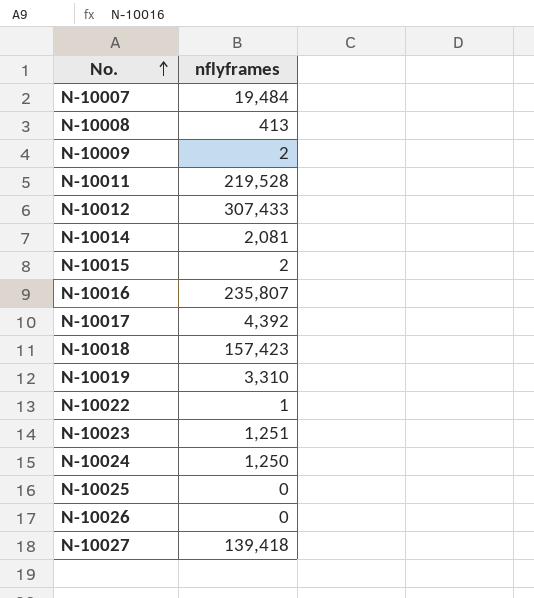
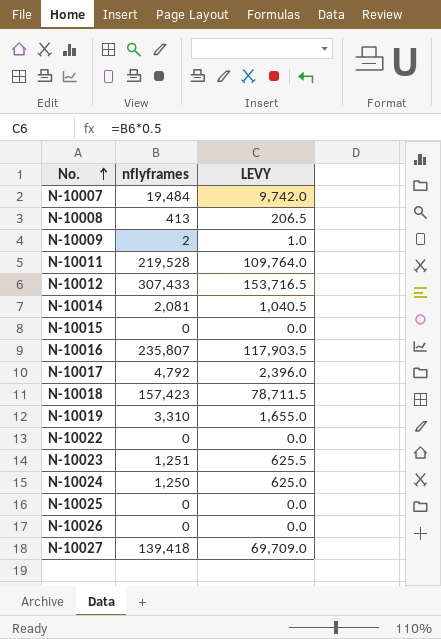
column LEVY | formula: none -> [nflyframes] * 0.5
N-10015 | nflyframes: 2 -> 0
N-10017 | nflyframes: 4,392 -> 4,792
N-10022 | nflyframes: 1 -> 0

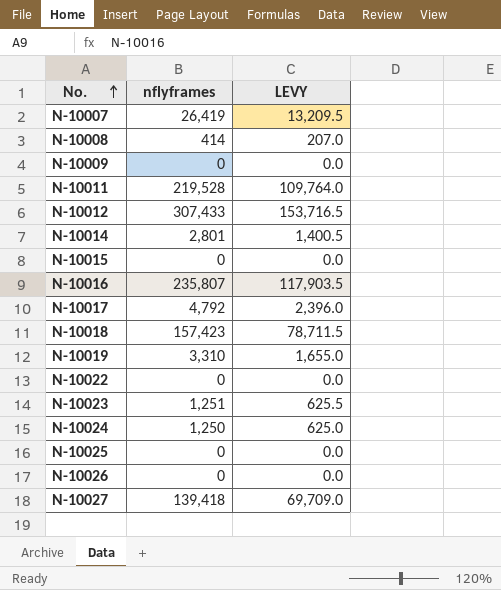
N-10007 | nflyframes: 19,484 -> 26,419
N-10007 | LEVY: 9,742.0 -> 13,209.5
N-10008 | nflyframes: 413 -> 414
N-10008 | LEVY: 206.5 -> 207.0
N-10009 | nflyframes: 2 -> 0
N-10009 | LEVY: 1.0 -> 0.0
N-10014 | nflyframes: 2,081 -> 2,801
N-10014 | LEVY: 1,040.5 -> 1,400.5

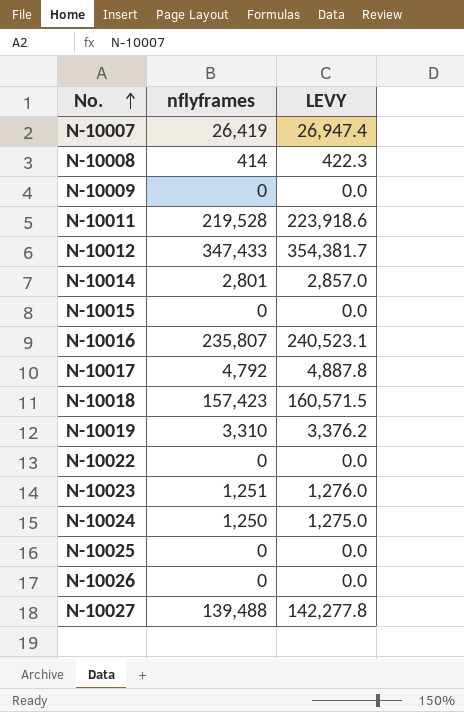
column LEVY | formula: [nflyframes] * 0.5 -> [nflyframes] * 1.02
N-10012 | nflyframes: 307,433 -> 347,433
N-10027 | nflyframes: 139,418 -> 139,488

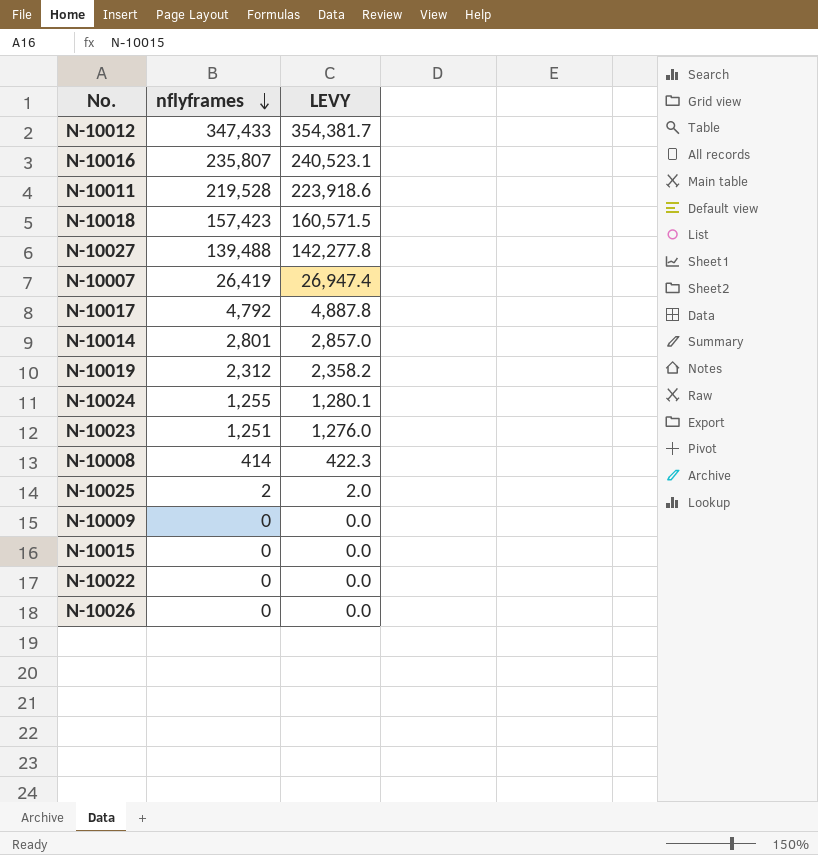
row order: No. ascending -> nflyframes descending
N-10019 | nflyframes: 3,310 -> 2,312
N-10019 | LEVY: 3,376.2 -> 2,358.2
N-10024 | nflyframes: 1,250 -> 1,255
N-10024 | LEVY: 1,275.0 -> 1,280.1
N-10025 | nflyframes: 0 -> 2
N-10025 | LEVY: 0.0 -> 2.0

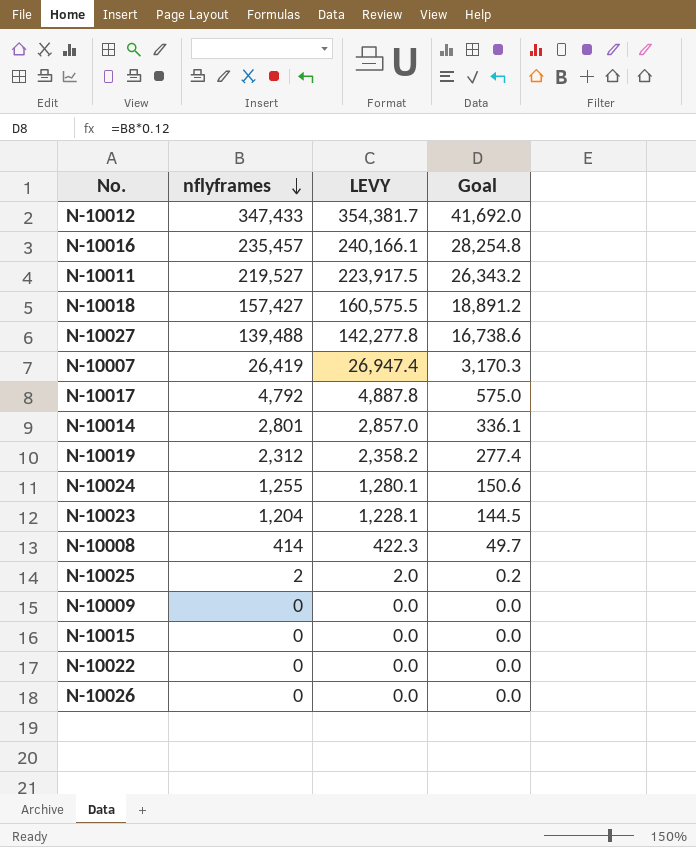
column Goal | formula: none -> [nflyframes] * 0.12
N-10016 | nflyframes: 235,807 -> 235,457
N-10016 | LEVY: 240,523.1 -> 240,166.1
N-10011 | nflyframes: 219,528 -> 219,527
N-10011 | LEVY: 223,918.6 -> 223,917.5
N-10018 | nflyframes: 157,423 -> 157,427
N-10018 | LEVY: 160,571.5 -> 160,575.5
N-10023 | nflyframes: 1,251 -> 1,204
N-10023 | LEVY: 1,276.0 -> 1,228.1

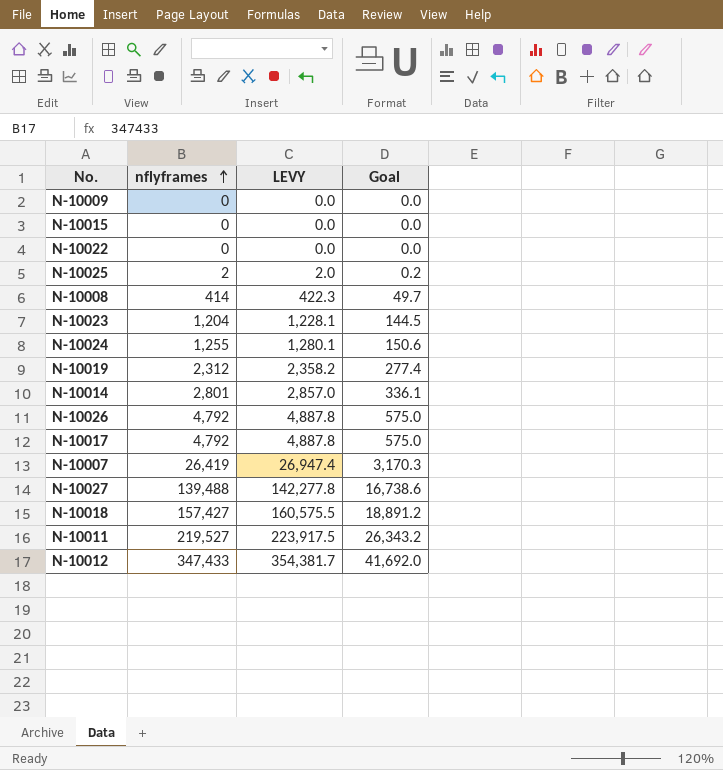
row order: nflyframes descending -> nflyframes ascending
row N-10016: 235,457 | 240,166.1 | 28,254.8 -> none
N-10026 | nflyframes: 0 -> 4,792
N-10026 | LEVY: 0.0 -> 4,887.8
N-10026 | Goal: 0.0 -> 575.0

